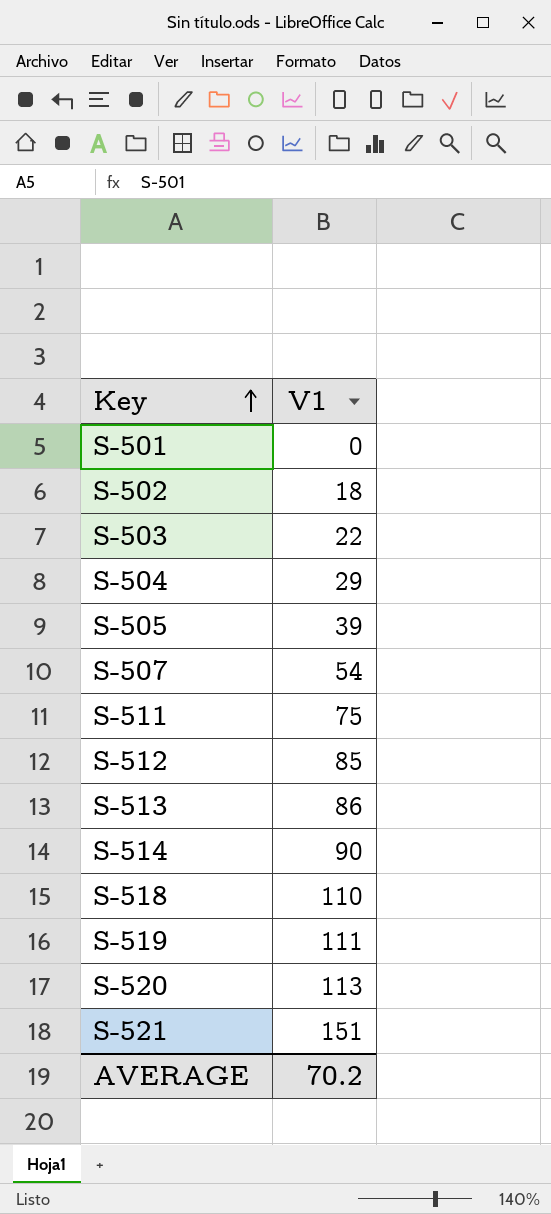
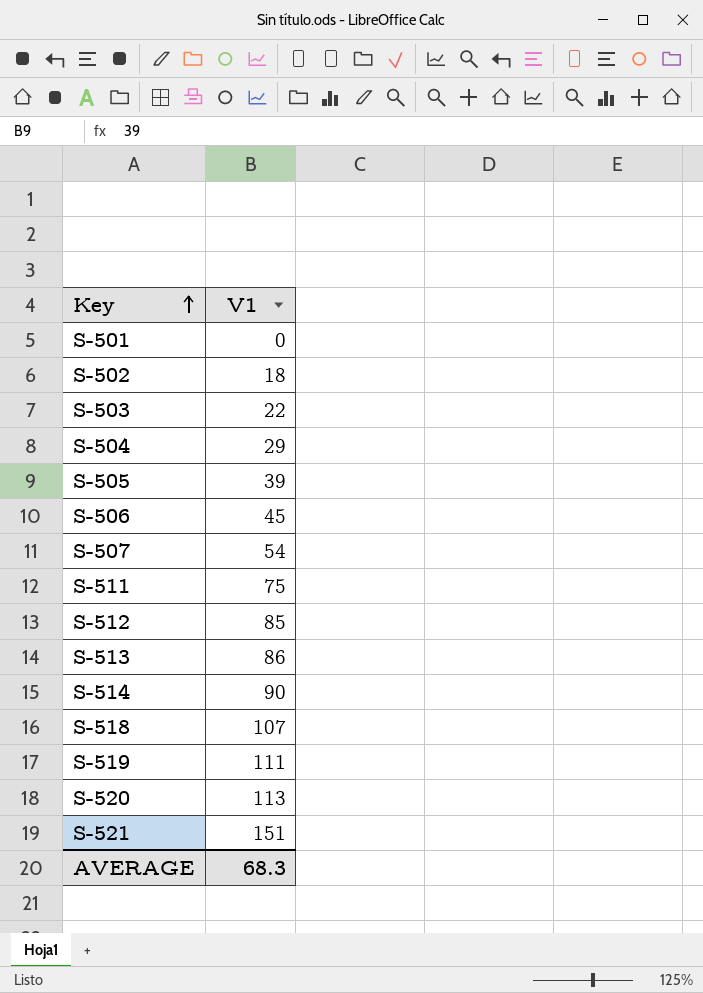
row S-506: none -> 45
S-518 | V1: 110 -> 107
AVERAGE | V1: 70.2 -> 68.3

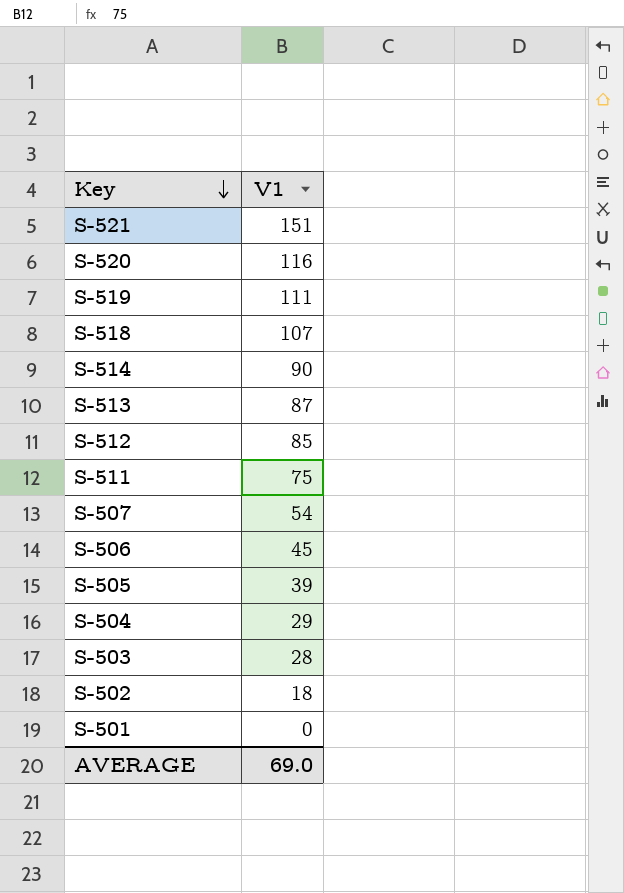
row order: Key ascending -> Key descending
S-520 | V1: 113 -> 116
S-513 | V1: 86 -> 87
S-503 | V1: 22 -> 28
AVERAGE | V1: 68.3 -> 69.0

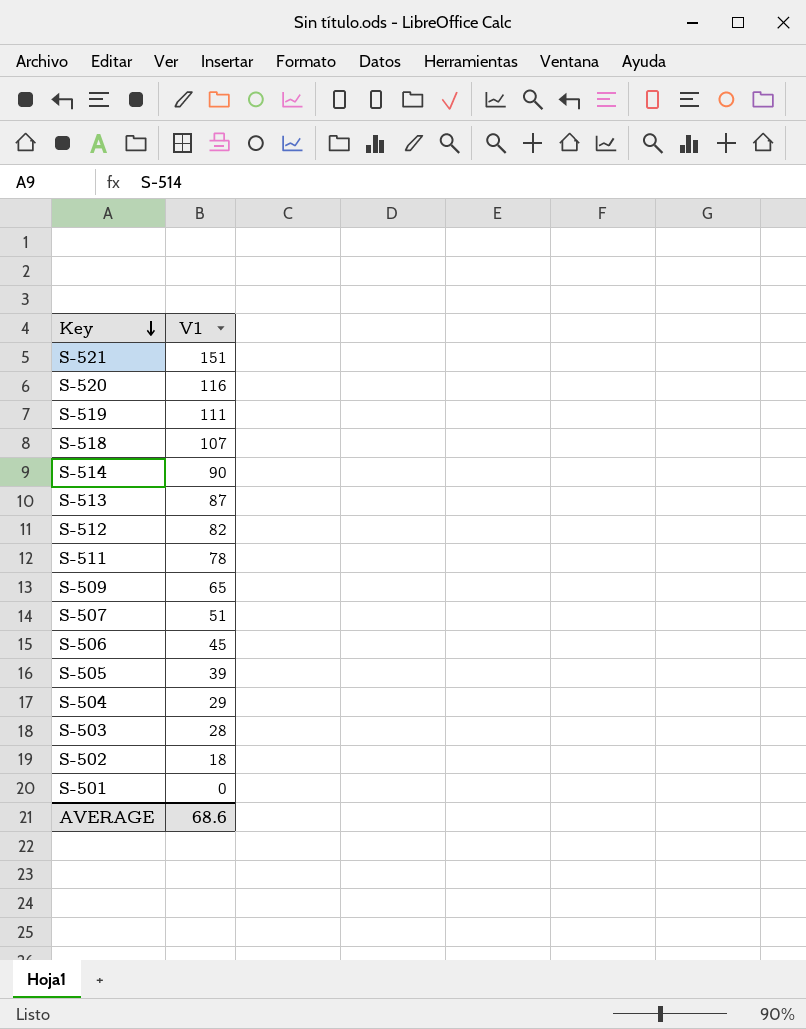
S-512 | V1: 85 -> 82
S-511 | V1: 75 -> 78
row S-509: none -> 65
S-507 | V1: 54 -> 51
AVERAGE | V1: 69.0 -> 68.6

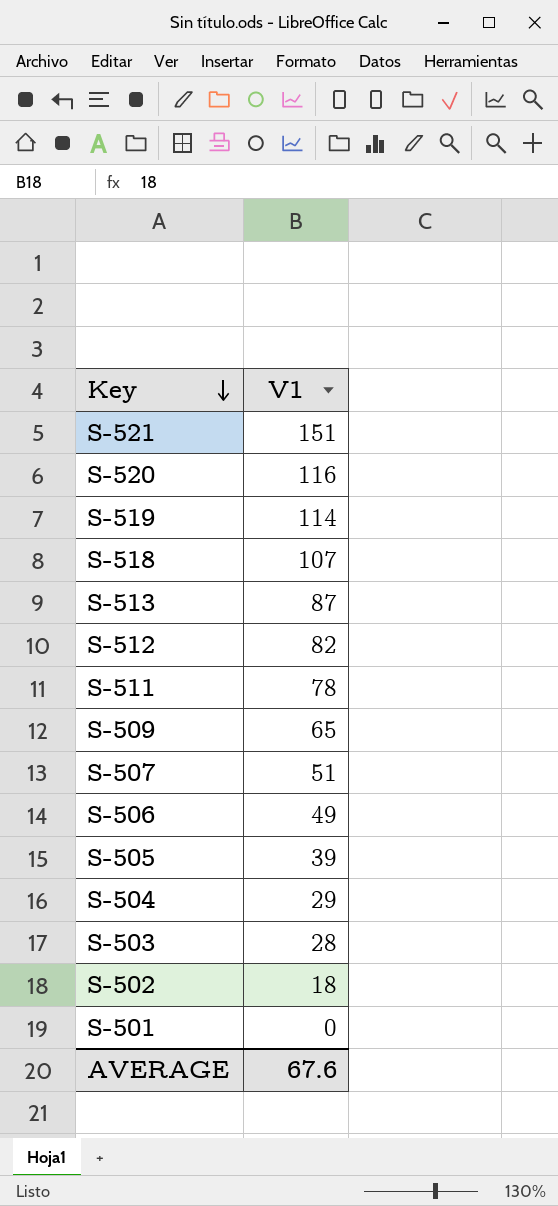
row S-514: 90 -> none
S-519 | V1: 111 -> 114
S-506 | V1: 45 -> 49
AVERAGE | V1: 68.6 -> 67.6

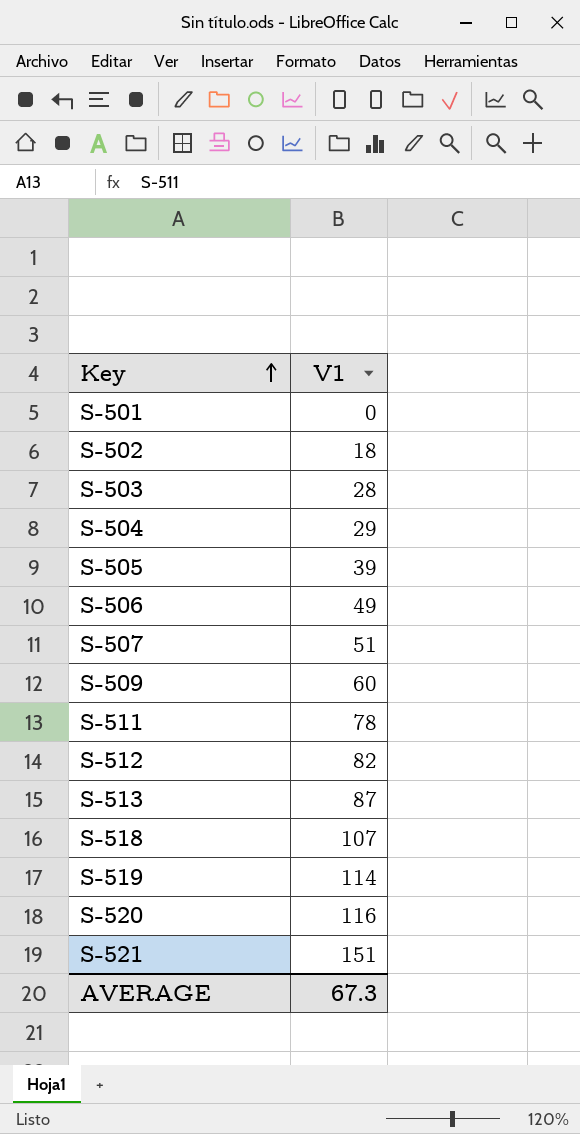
row order: Key descending -> Key ascending
S-509 | V1: 65 -> 60
AVERAGE | V1: 67.6 -> 67.3

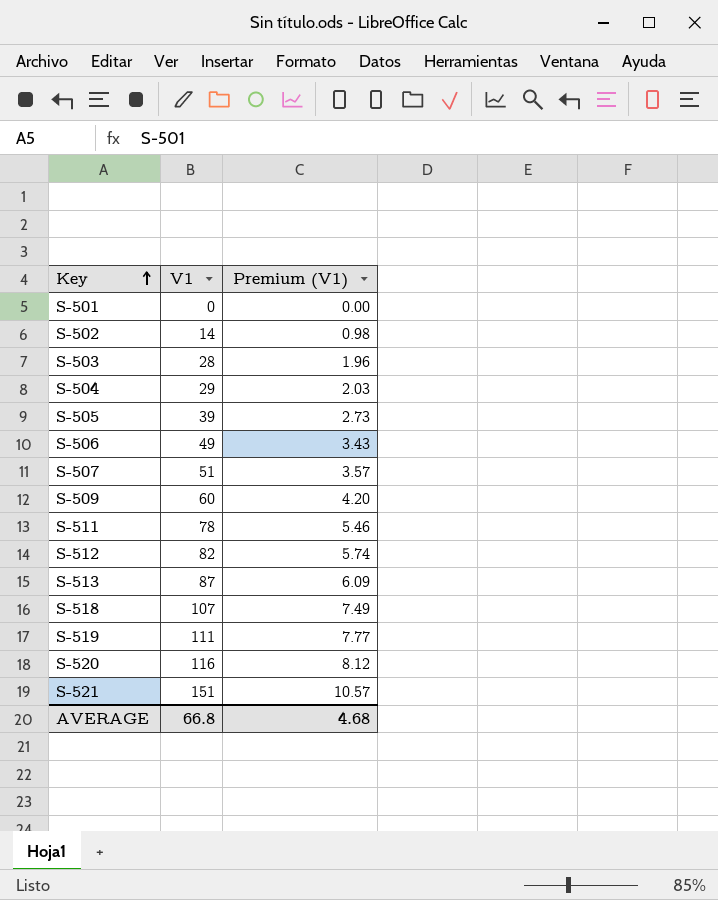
column Premium (V1) | formula: none -> [V1] * 0.07
S-502 | V1: 18 -> 14
S-519 | V1: 114 -> 111
AVERAGE | V1: 67.3 -> 66.8

